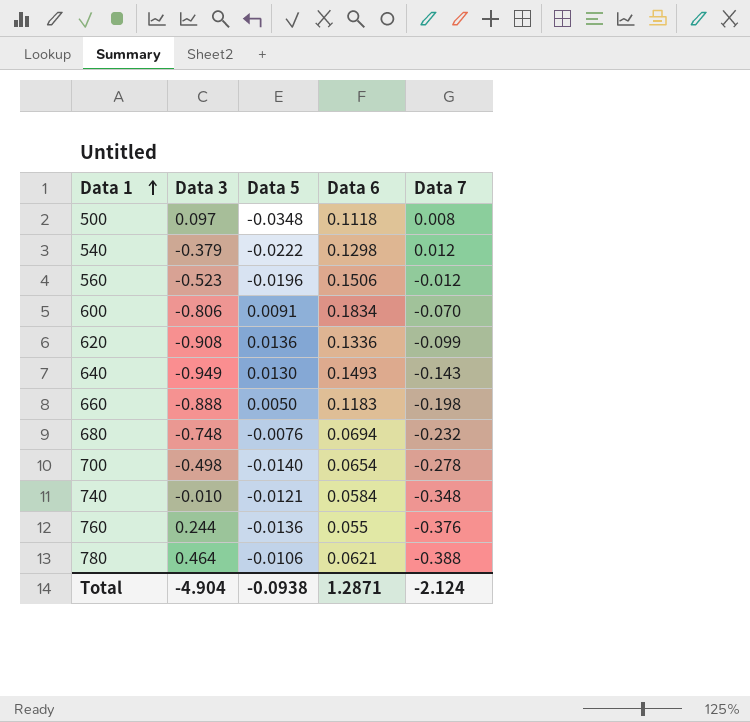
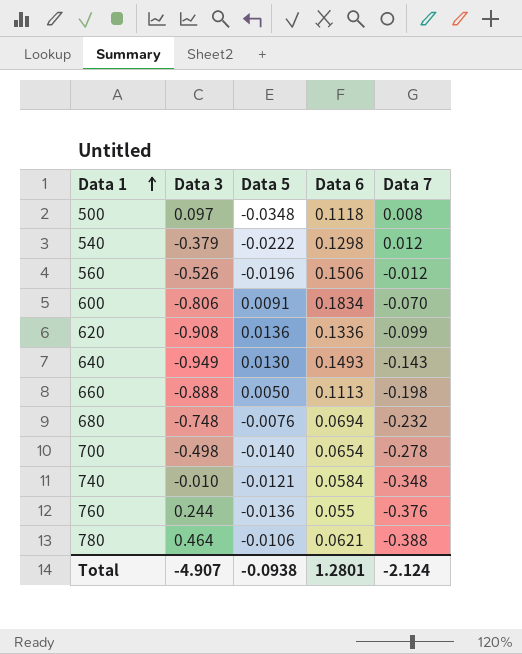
560 | Data 3: -0.523 -> -0.526
660 | Data 6: 0.1183 -> 0.1113
Total | Data 3: -4.904 -> -4.907
Total | Data 6: 1.2871 -> 1.2801

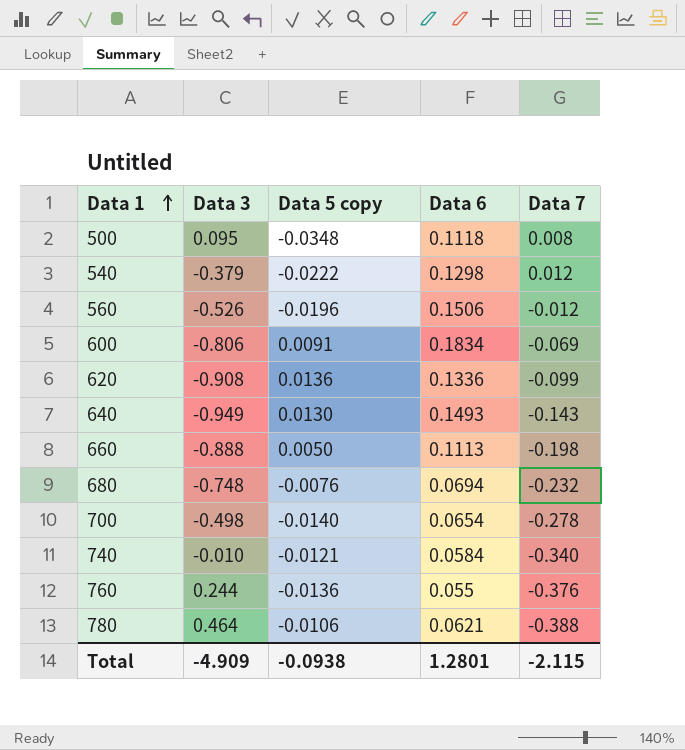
column name: Data 5 -> Data 5 copy
500 | Data 3: 0.097 -> 0.095
600 | Data 7: -0.070 -> -0.069
740 | Data 7: -0.348 -> -0.340
Total | Data 3: -4.907 -> -4.909
Total | Data 7: -2.124 -> -2.115

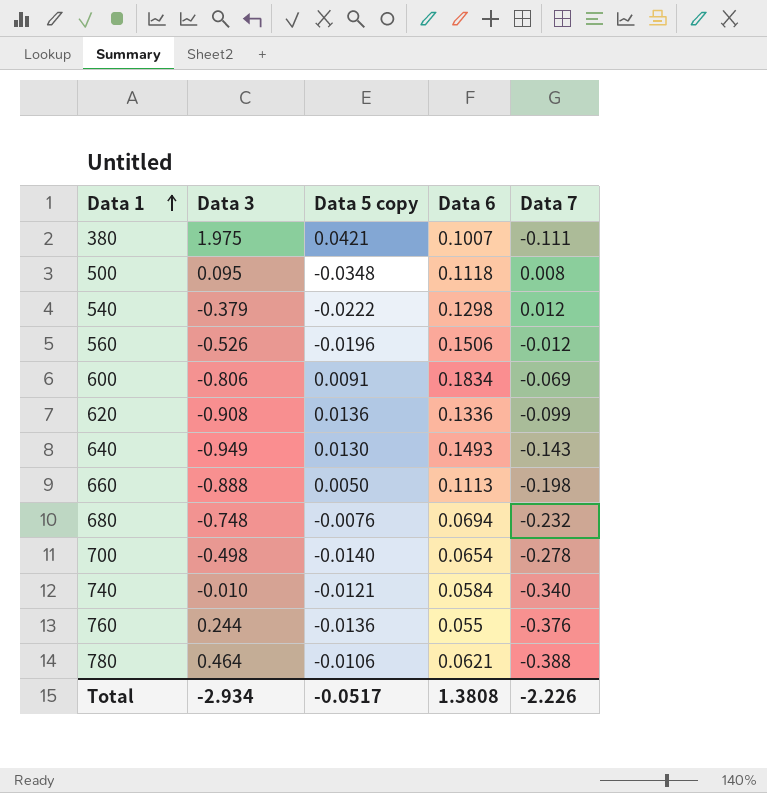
row 380: none -> 1.975 | 0.0421 | 0.1007 | -0.111
Total | Data 3: -4.909 -> -2.934
Total | Data 5 copy: -0.0938 -> -0.0517
Total | Data 6: 1.2801 -> 1.3808
Total | Data 7: -2.115 -> -2.226

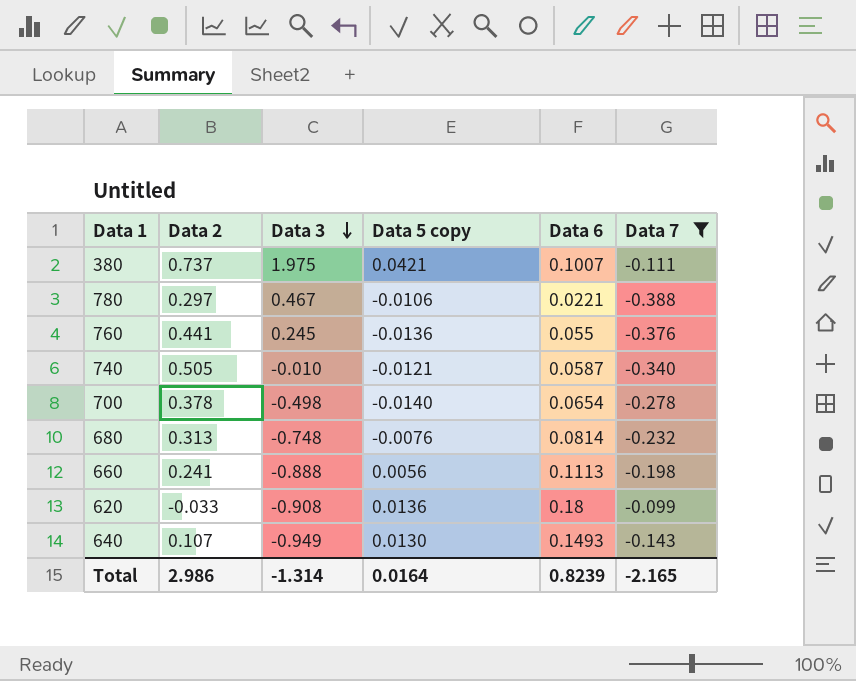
filter: none -> Data 7 <= -0.099
row order: Data 1 ascending -> Data 3 descending
column Data 2 | position: none -> 2
780 | Data 3: 0.464 -> 0.467
780 | Data 6: 0.0621 -> 0.0221
760 | Data 3: 0.244 -> 0.245
740 | Data 6: 0.0584 -> 0.0587
680 | Data 6: 0.0694 -> 0.0814
660 | Data 5 copy: 0.0050 -> 0.0056
620 | Data 6: 0.1336 -> 0.18
Total | Data 3: -2.934 -> -1.314
Total | Data 5 copy: -0.0517 -> 0.0164
Total | Data 6: 1.3808 -> 0.8239
Total | Data 7: -2.226 -> -2.165

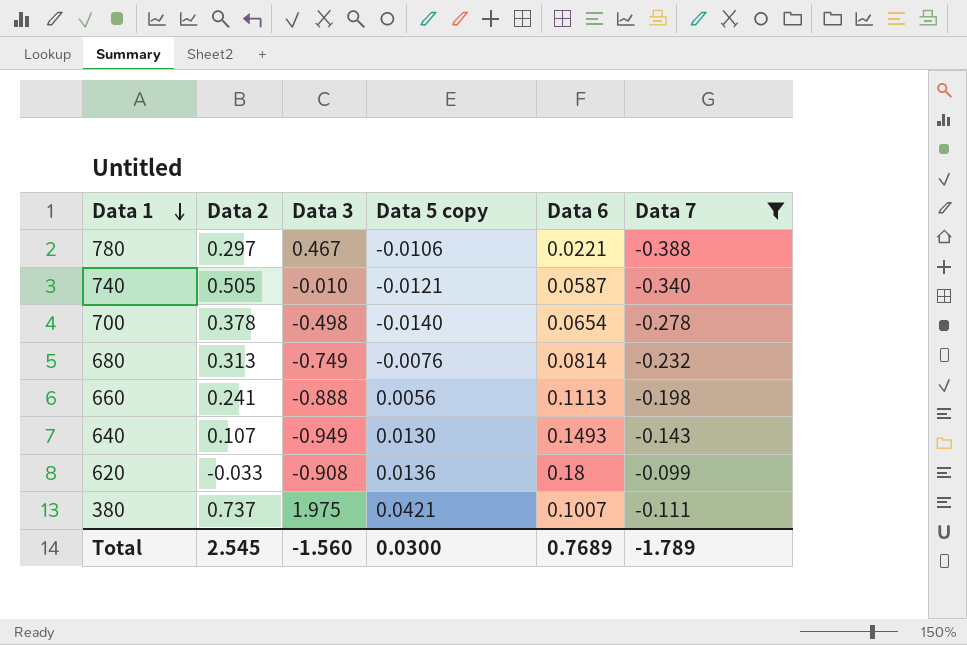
row order: Data 3 descending -> Data 1 descending
row 760: 0.441 | 0.245 | -0.0136 | 0.055 | -0.376 -> none
680 | Data 3: -0.748 -> -0.749
Total | Data 2: 2.986 -> 2.545
Total | Data 3: -1.314 -> -1.560
Total | Data 5 copy: 0.0164 -> 0.0300
Total | Data 6: 0.8239 -> 0.7689
Total | Data 7: -2.165 -> -1.789

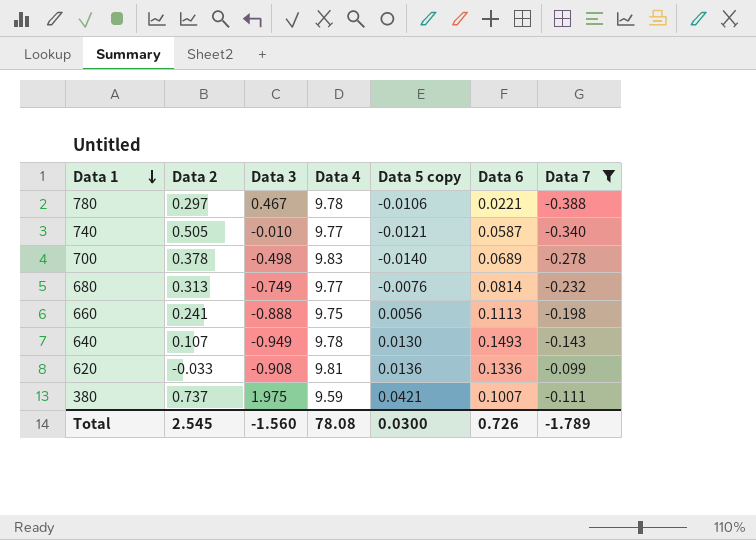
column Data 4 | position: none -> 4
700 | Data 6: 0.0654 -> 0.0689
620 | Data 6: 0.18 -> 0.1336
Total | Data 6: 0.7689 -> 0.726

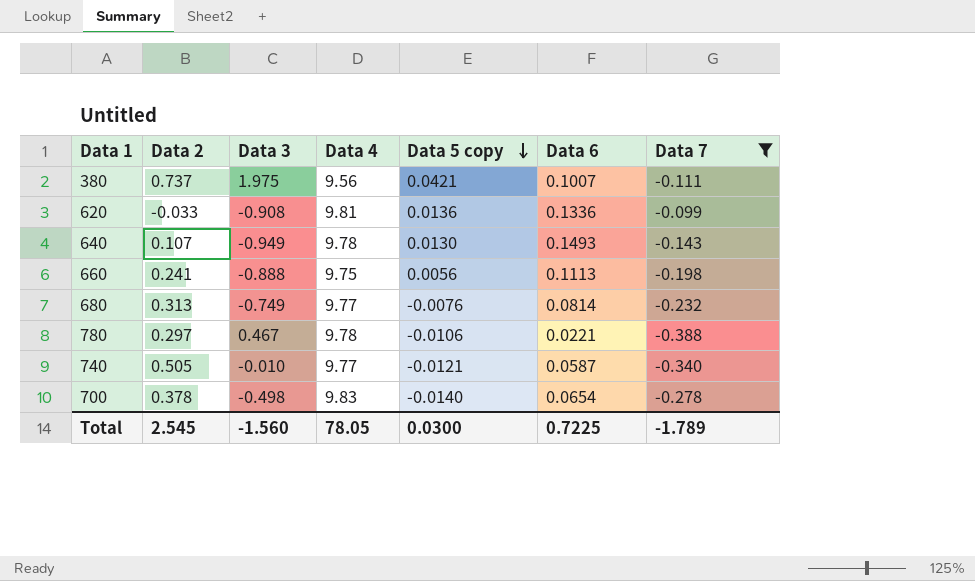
row order: Data 1 descending -> Data 5 copy descending
380 | Data 4: 9.59 -> 9.56
700 | Data 6: 0.0689 -> 0.0654
Total | Data 4: 78.08 -> 78.05
Total | Data 6: 0.726 -> 0.7225

